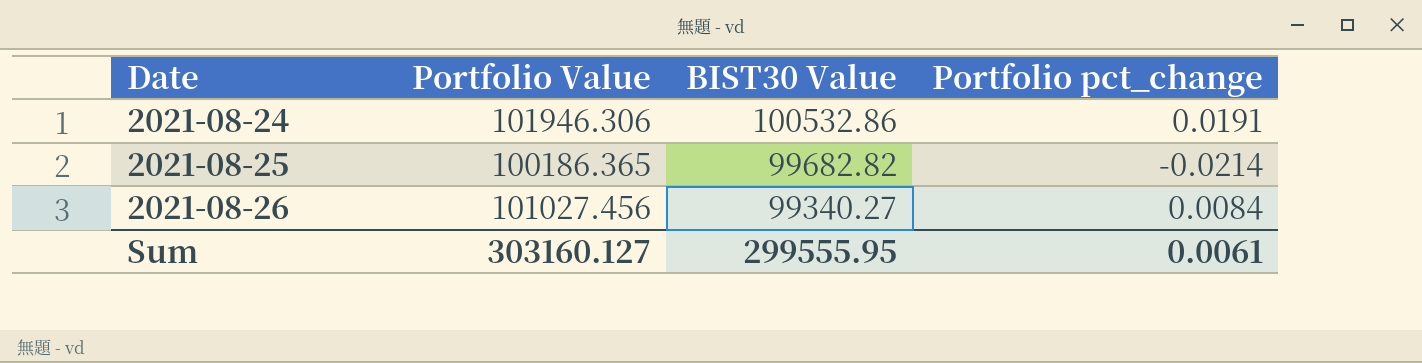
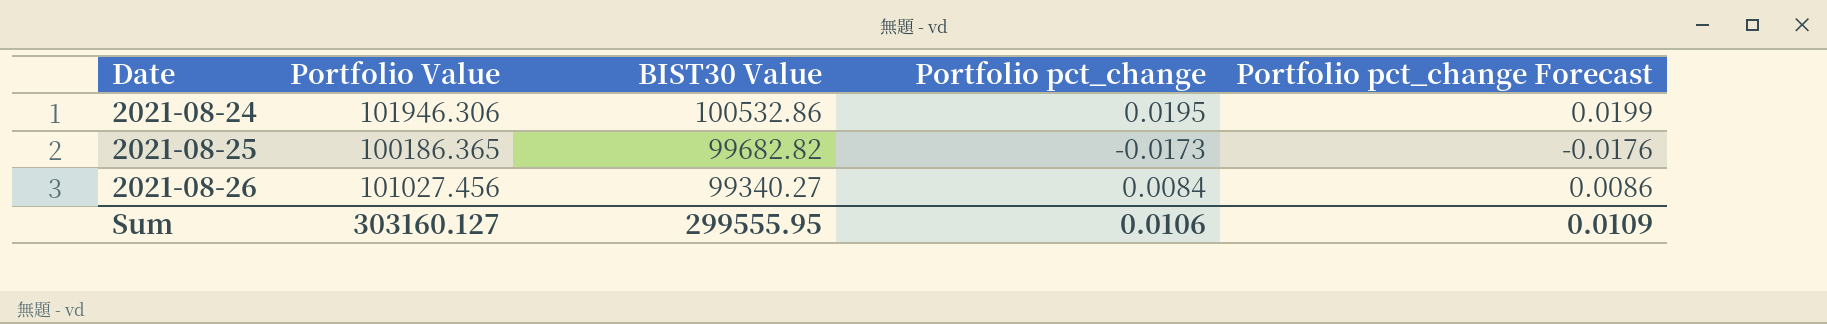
column Portfolio pct_change Forecast | formula: none -> [Portfolio pct_change] * 1.02
2021-08-24 | Portfolio pct_change: 0.0191 -> 0.0195
2021-08-25 | Portfolio pct_change: -0.0214 -> -0.0173
Sum | Portfolio pct_change: 0.0061 -> 0.0106

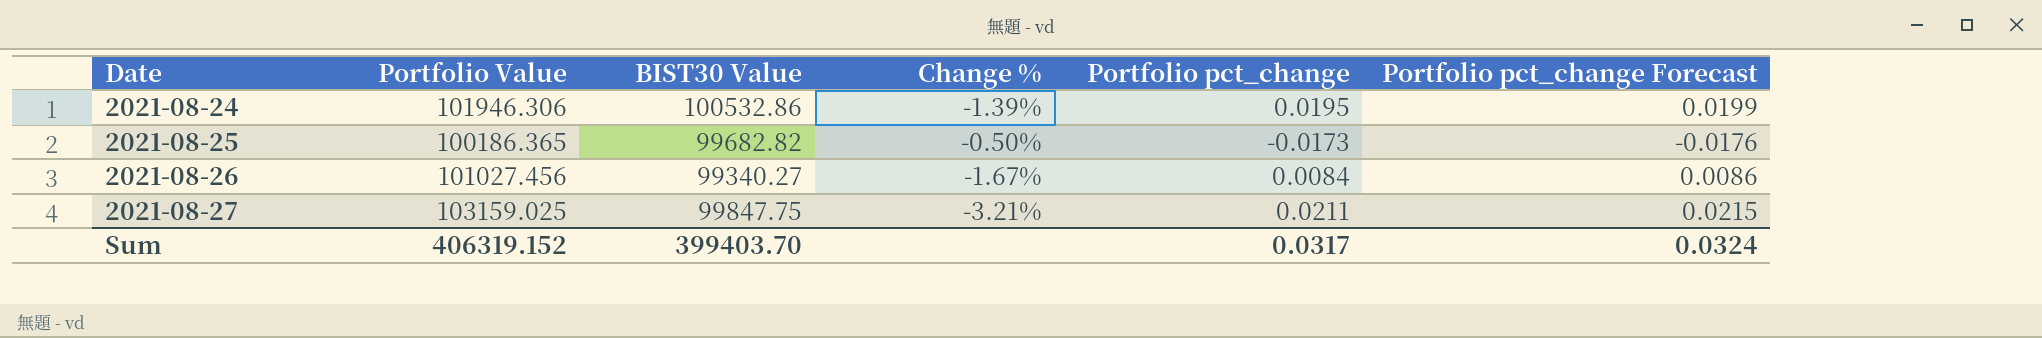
column Change % | formula: none -> ([BIST30 Value] - [Portfolio Value]) / [Portfolio Value]
row 2021-08-27: none -> 103159.025 | 99847.75 | -3.21% | 0.0211 | 0.0215
Sum | Portfolio Value: 303160.127 -> 406319.152
Sum | BIST30 Value: 299555.95 -> 399403.70
Sum | Portfolio pct_change: 0.0106 -> 0.0317
Sum | Portfolio pct_change Forecast: 0.0109 -> 0.0324

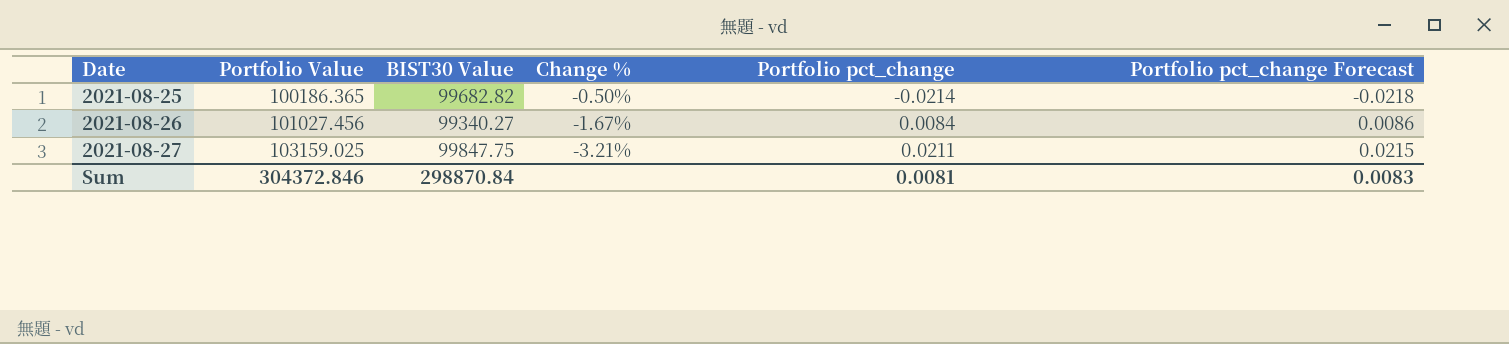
row 2021-08-24: 101946.306 | 100532.86 | -1.39% | 0.0195 | 0.0199 -> none
2021-08-25 | Portfolio pct_change: -0.0173 -> -0.0214
2021-08-25 | Portfolio pct_change Forecast: -0.0176 -> -0.0218
Sum | Portfolio Value: 406319.152 -> 304372.846
Sum | BIST30 Value: 399403.70 -> 298870.84
Sum | Portfolio pct_change: 0.0317 -> 0.0081
Sum | Portfolio pct_change Forecast: 0.0324 -> 0.0083

